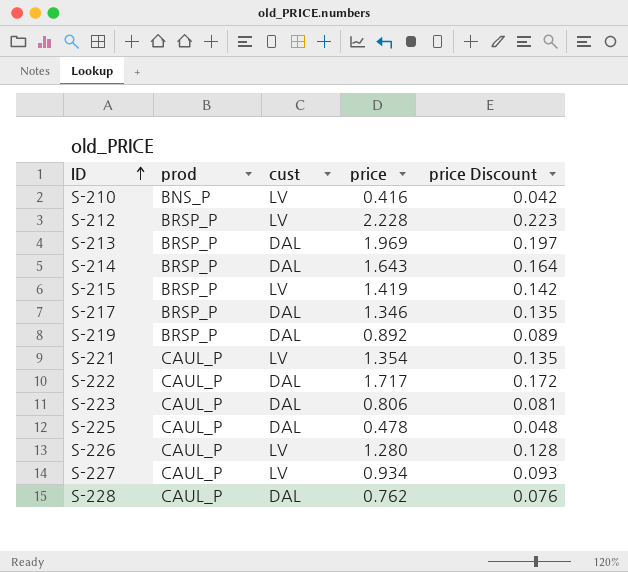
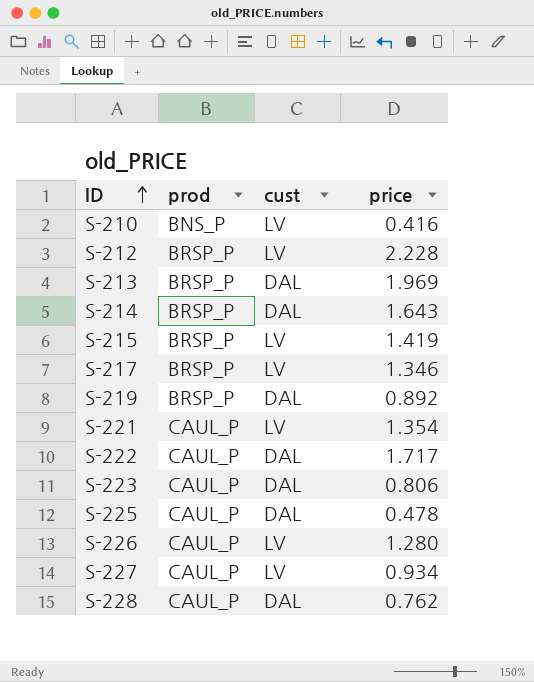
column price Discount | formula: [price] * 0.1 -> none
S-217 | cust: DAL -> LV

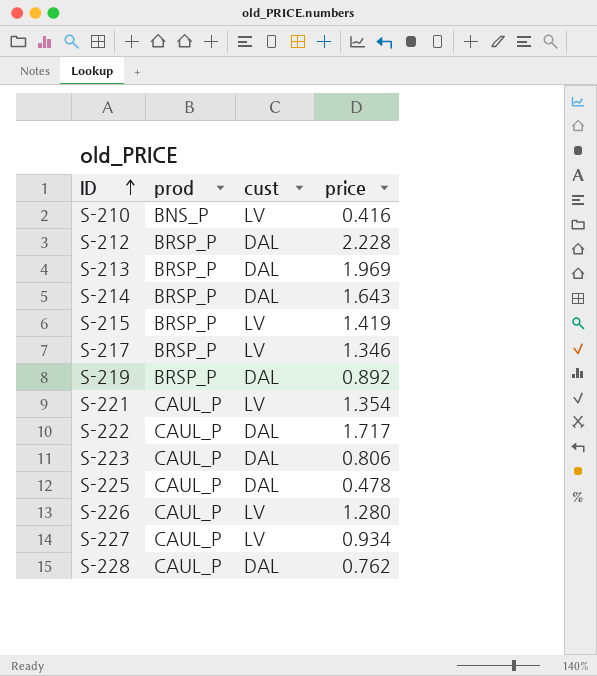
S-212 | cust: LV -> DAL

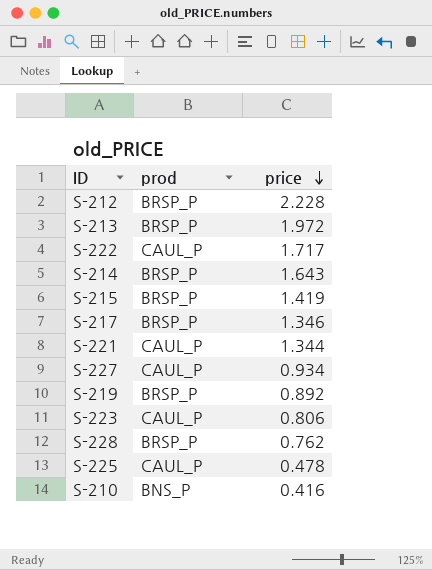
row order: ID ascending -> price descending
column cust | position: 3 -> none
row S-226: CAUL_P | LV | 1.280 -> none
S-213 | price: 1.969 -> 1.972
S-221 | price: 1.354 -> 1.344
S-228 | prod: CAUL_P -> BRSP_P

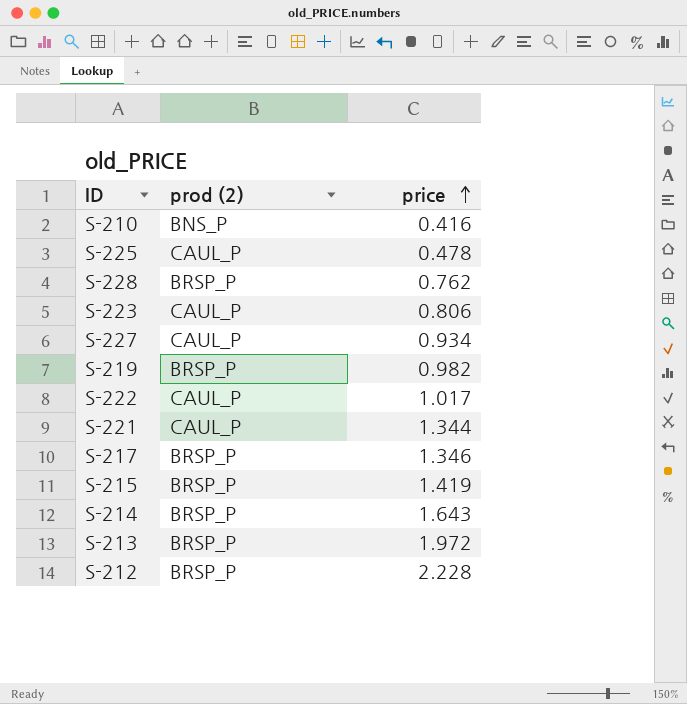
row order: price descending -> price ascending
column name: prod -> prod (2)
S-219 | price: 0.892 -> 0.982
S-222 | price: 1.717 -> 1.017

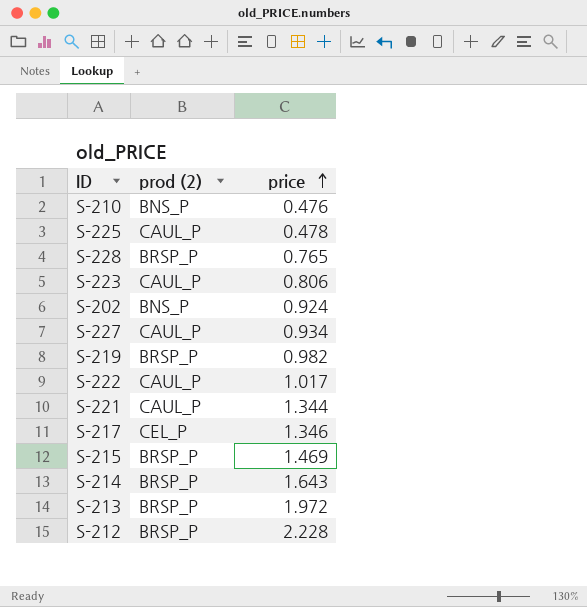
S-210 | price: 0.416 -> 0.476
S-228 | price: 0.762 -> 0.765
row S-202: none -> BNS_P | 0.924
S-217 | prod (2): BRSP_P -> CEL_P
S-215 | price: 1.419 -> 1.469

